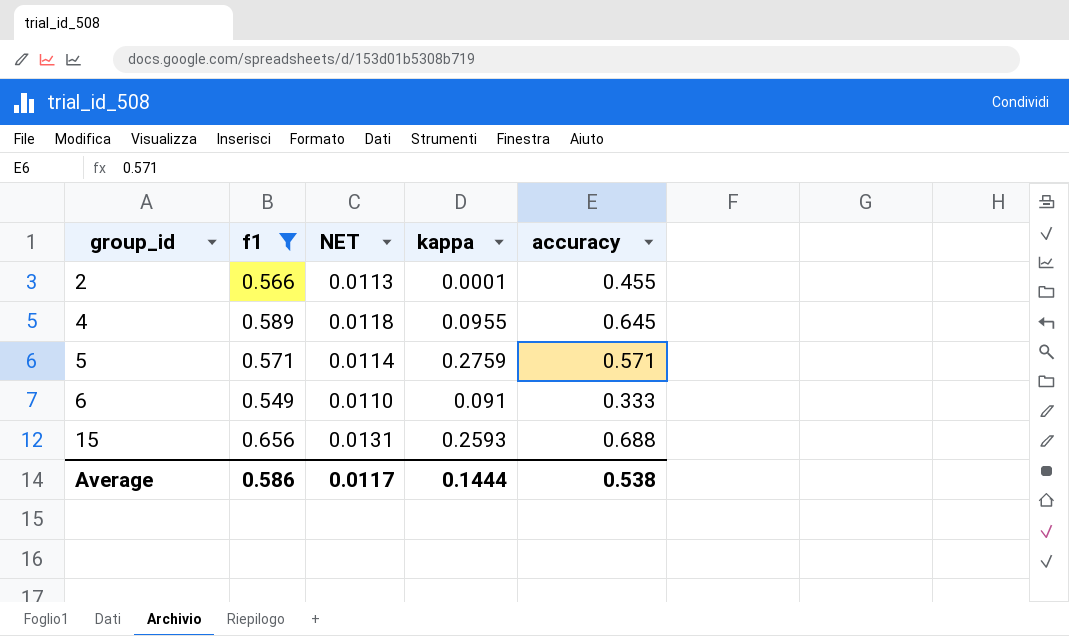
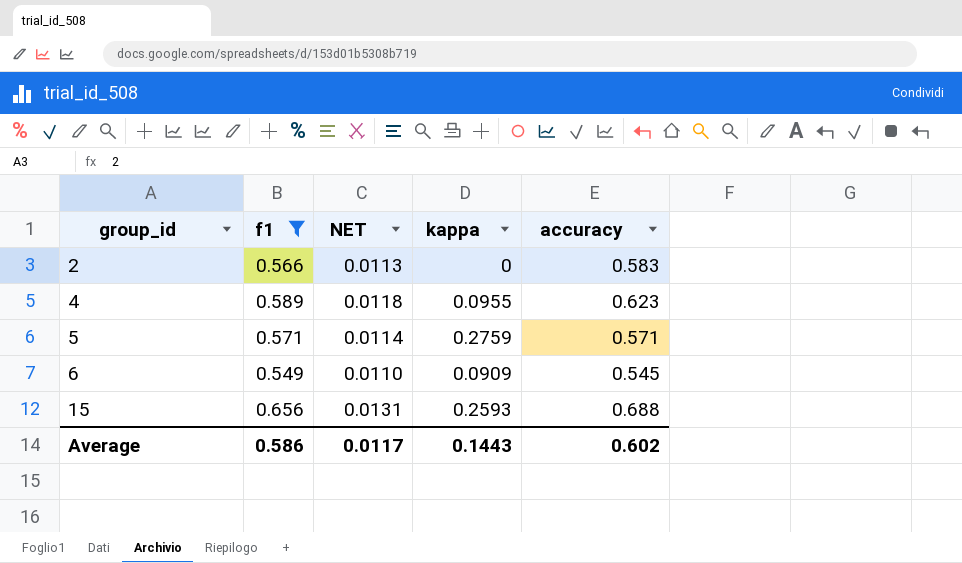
2 | kappa: 0.0001 -> 0
2 | accuracy: 0.455 -> 0.583
4 | accuracy: 0.645 -> 0.623
6 | kappa: 0.091 -> 0.0909
6 | accuracy: 0.333 -> 0.545
Average | kappa: 0.1444 -> 0.1443
Average | accuracy: 0.538 -> 0.602

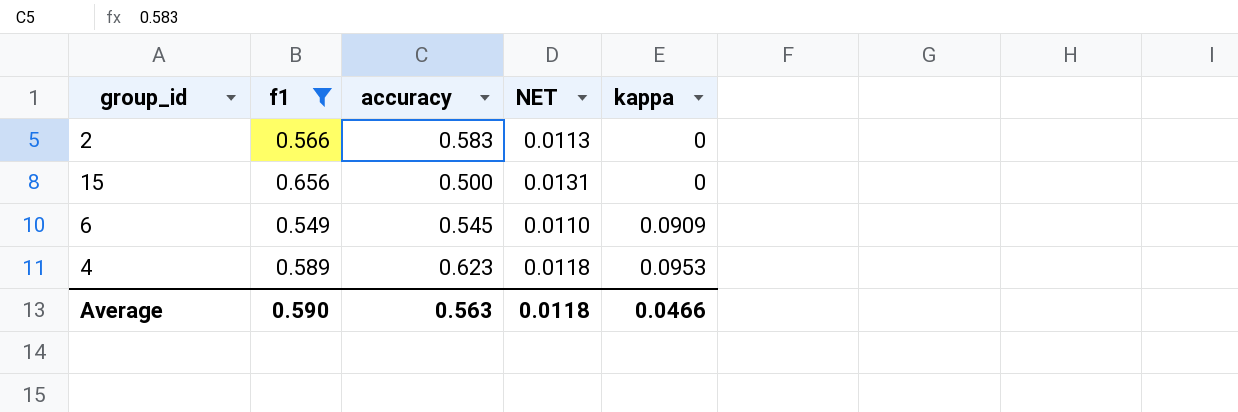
row order: group_id ascending -> kappa ascending
column accuracy | position: 5 -> 3
row 5: 0.571 | 0.0114 | 0.2759 | 0.571 -> none
15 | accuracy: 0.688 -> 0.500
15 | kappa: 0.2593 -> 0
4 | kappa: 0.0955 -> 0.0953
Average | f1: 0.586 -> 0.590
Average | accuracy: 0.602 -> 0.563
Average | NET: 0.0117 -> 0.0118
Average | kappa: 0.1443 -> 0.0466

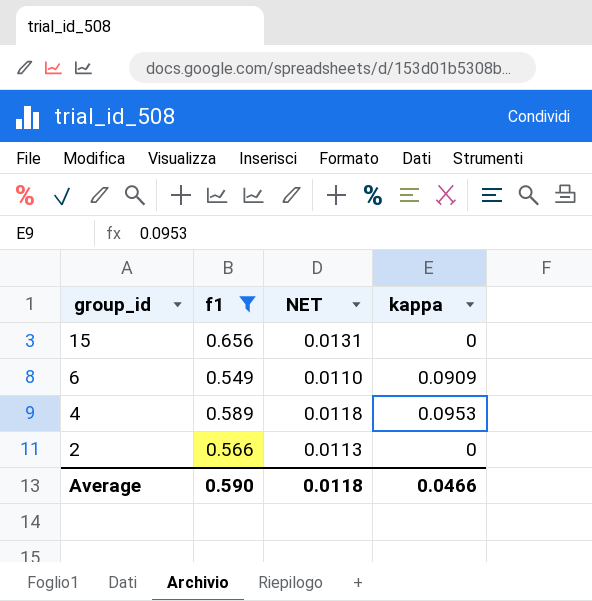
row order: kappa ascending -> group_id descending
column accuracy | position: 3 -> none

